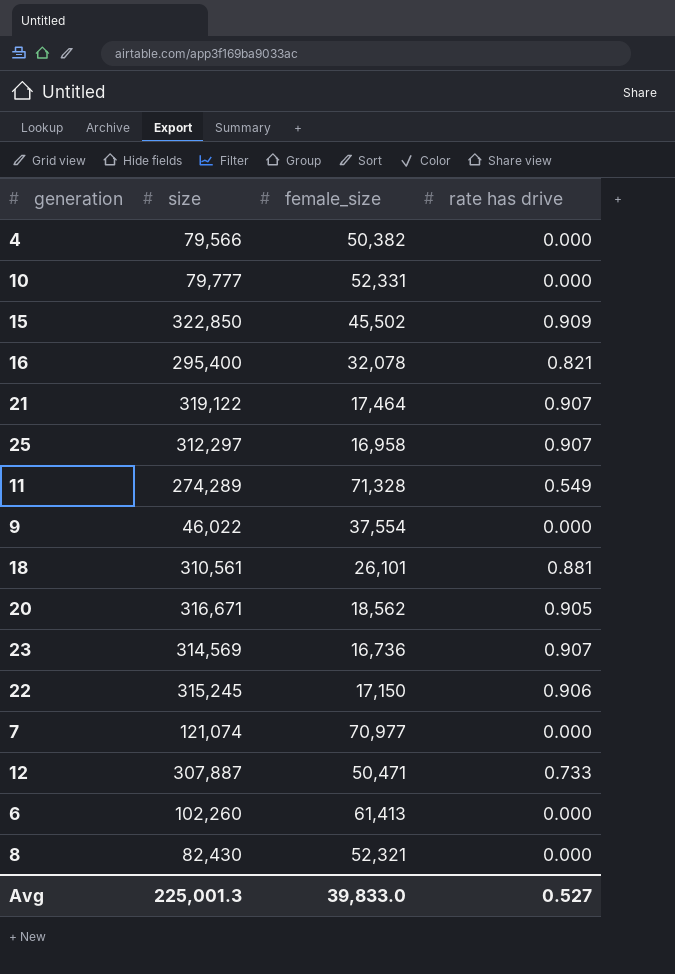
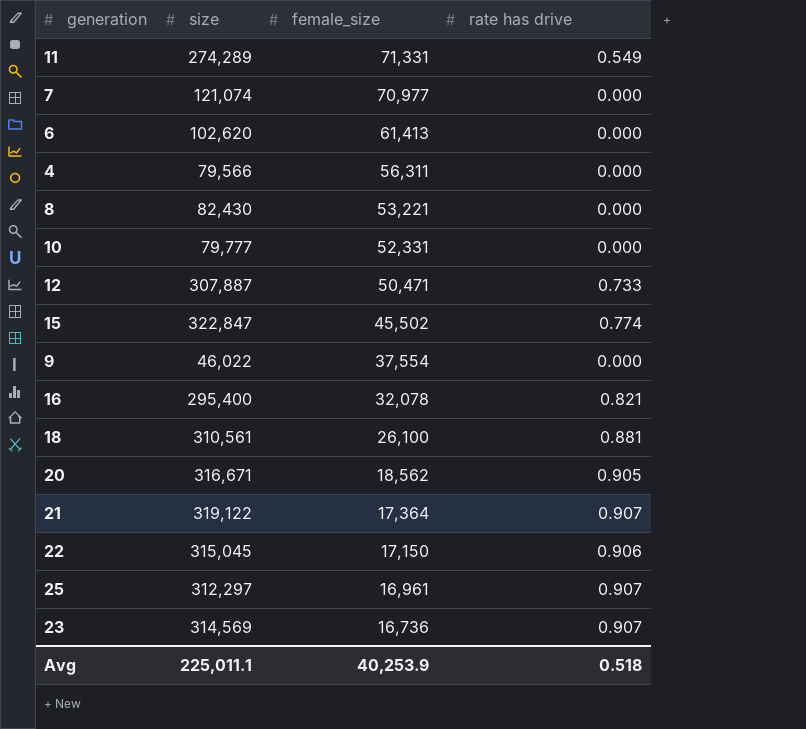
row order: none -> female_size descending
11 | female_size: 71,328 -> 71,331
6 | size: 102,260 -> 102,620
4 | female_size: 50,382 -> 56,311
8 | female_size: 52,321 -> 53,221
15 | size: 322,850 -> 322,847
15 | rate has drive: 0.909 -> 0.774
18 | female_size: 26,101 -> 26,100
21 | female_size: 17,464 -> 17,364
22 | size: 315,245 -> 315,045
25 | female_size: 16,958 -> 16,961
Avg | size: 225,001.3 -> 225,011.1
Avg | female_size: 39,833.0 -> 40,253.9
Avg | rate has drive: 0.527 -> 0.518

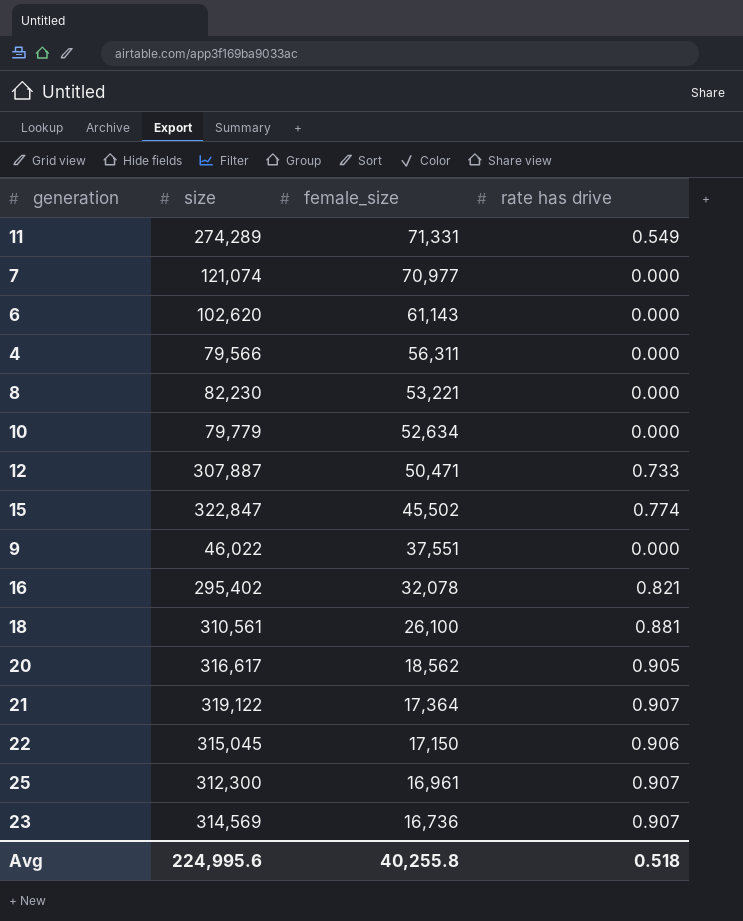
6 | female_size: 61,413 -> 61,143
8 | size: 82,430 -> 82,230
10 | size: 79,777 -> 79,779
10 | female_size: 52,331 -> 52,634
9 | female_size: 37,554 -> 37,551
16 | size: 295,400 -> 295,402
20 | size: 316,671 -> 316,617
25 | size: 312,297 -> 312,300
Avg | size: 225,011.1 -> 224,995.6
Avg | female_size: 40,253.9 -> 40,255.8

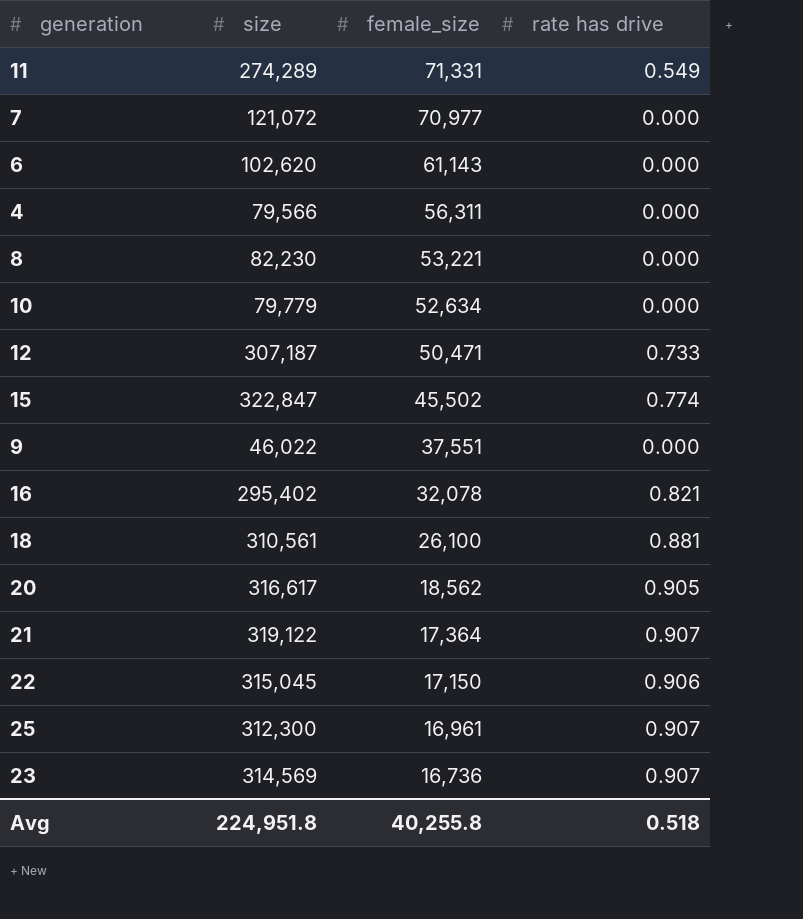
7 | size: 121,074 -> 121,072
12 | size: 307,887 -> 307,187
Avg | size: 224,995.6 -> 224,951.8

